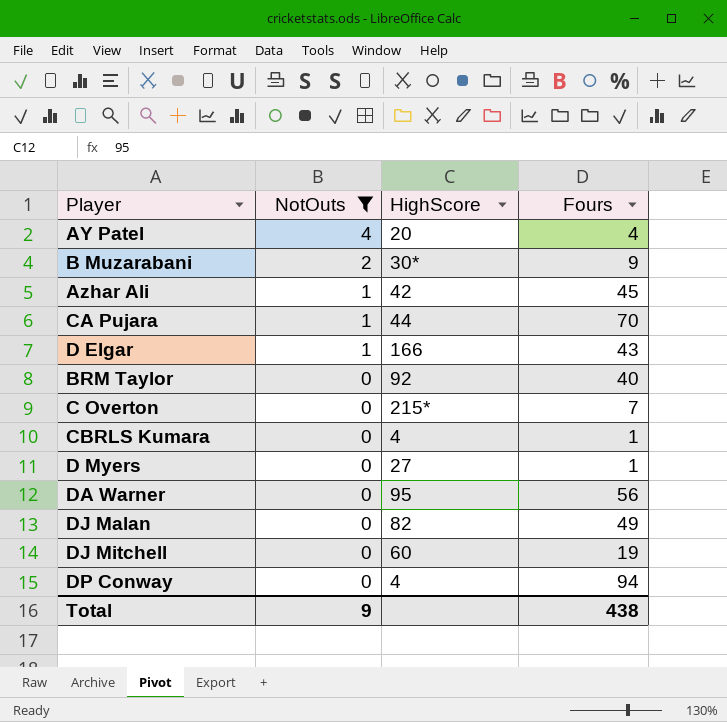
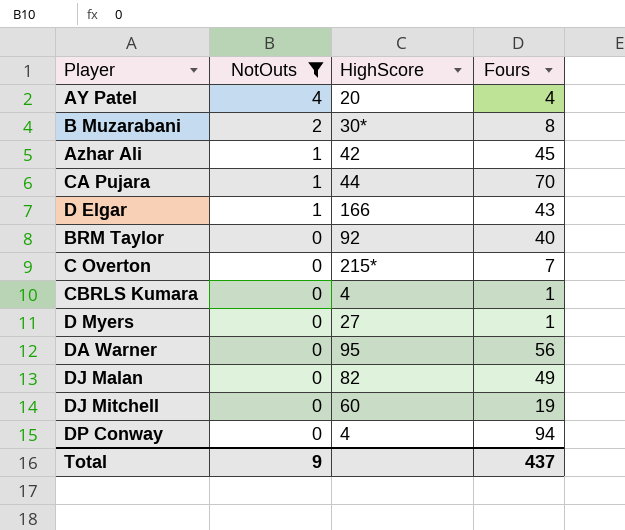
B Muzarabani | Fours: 9 -> 8
Total | Fours: 438 -> 437

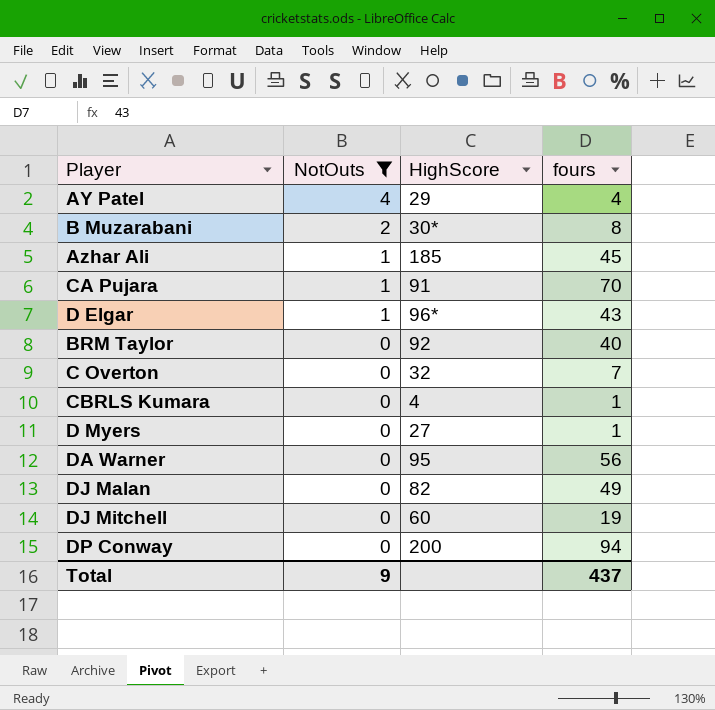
column name: Fours -> fours
AY Patel | HighScore: 20 -> 29
Azhar Ali | HighScore: 42 -> 185
CA Pujara | HighScore: 44 -> 91
D Elgar | HighScore: 166 -> 96*
C Overton | HighScore: 215* -> 32
DP Conway | HighScore: 4 -> 200

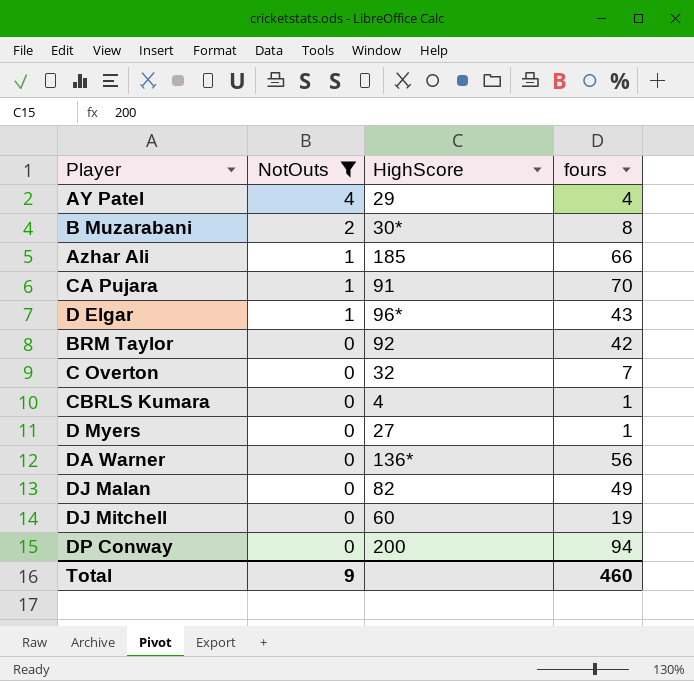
Azhar Ali | fours: 45 -> 66
BRM Taylor | fours: 40 -> 42
DA Warner | HighScore: 95 -> 136*
Total | fours: 437 -> 460

